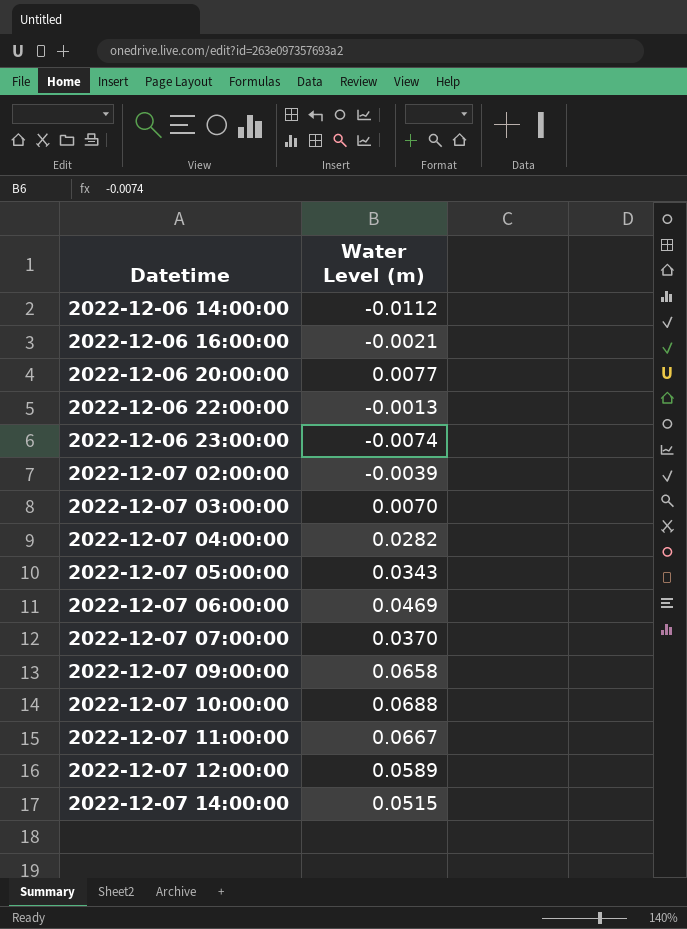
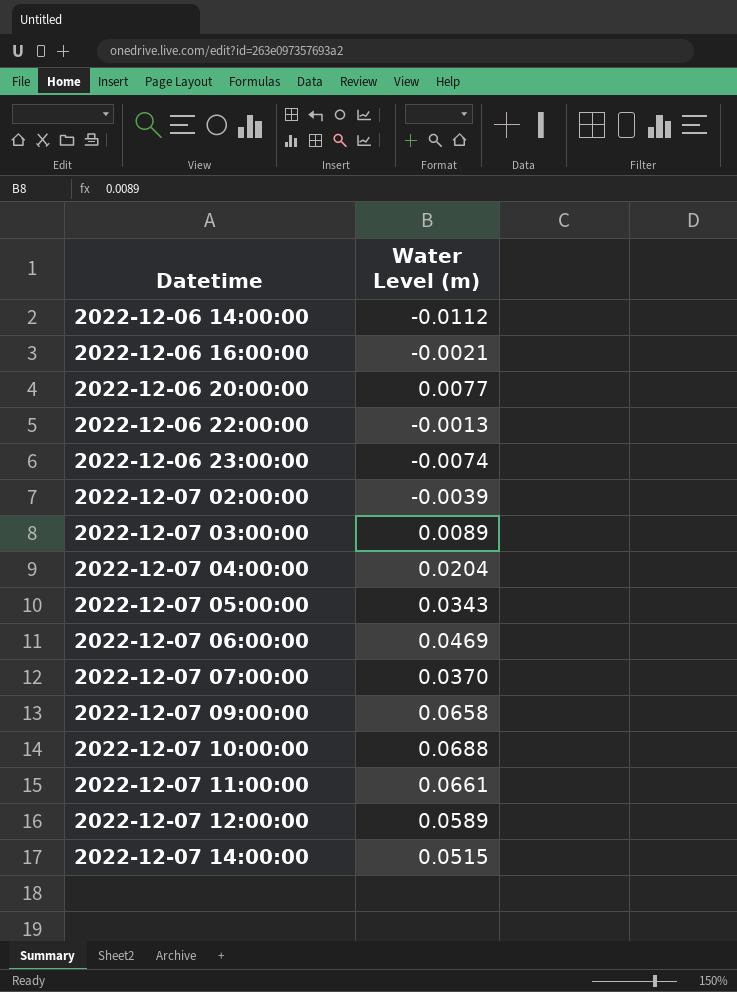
2022-12-07 03:00:00 | Water Level (m): 0.0070 -> 0.0089
2022-12-07 04:00:00 | Water Level (m): 0.0282 -> 0.0204
2022-12-07 11:00:00 | Water Level (m): 0.0667 -> 0.0661

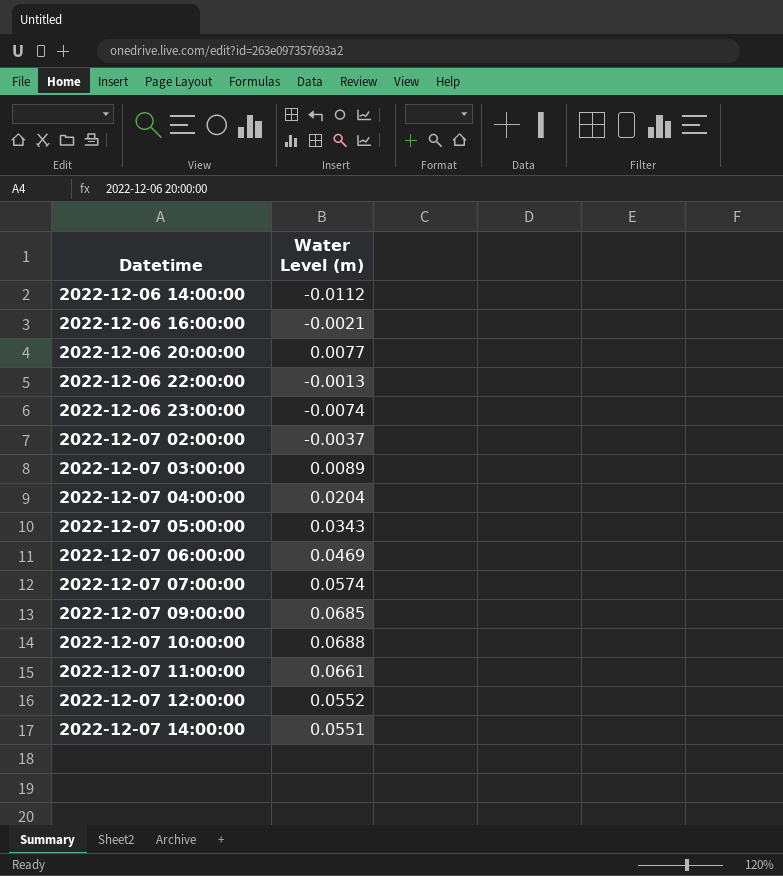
2022-12-07 02:00:00 | Water Level (m): -0.0039 -> -0.0037
2022-12-07 07:00:00 | Water Level (m): 0.0370 -> 0.0574
2022-12-07 09:00:00 | Water Level (m): 0.0658 -> 0.0685
2022-12-07 12:00:00 | Water Level (m): 0.0589 -> 0.0552
2022-12-07 14:00:00 | Water Level (m): 0.0515 -> 0.0551

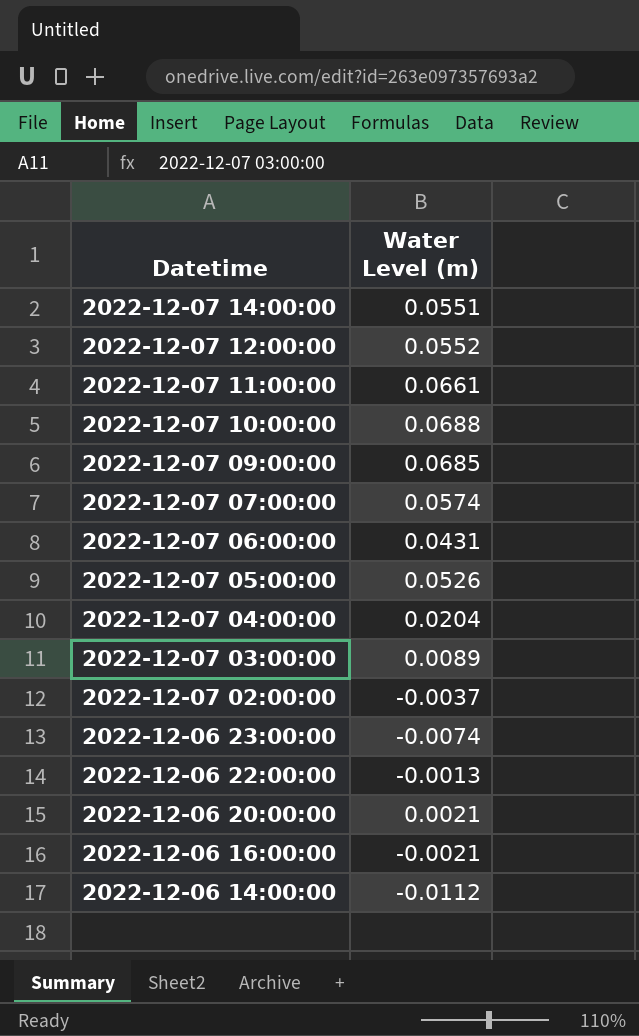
row order: Datetime ascending -> Datetime descending
2022-12-07 06:00:00 | Water Level (m): 0.0469 -> 0.0431
2022-12-07 05:00:00 | Water Level (m): 0.0343 -> 0.0526
2022-12-06 20:00:00 | Water Level (m): 0.0077 -> 0.0021

